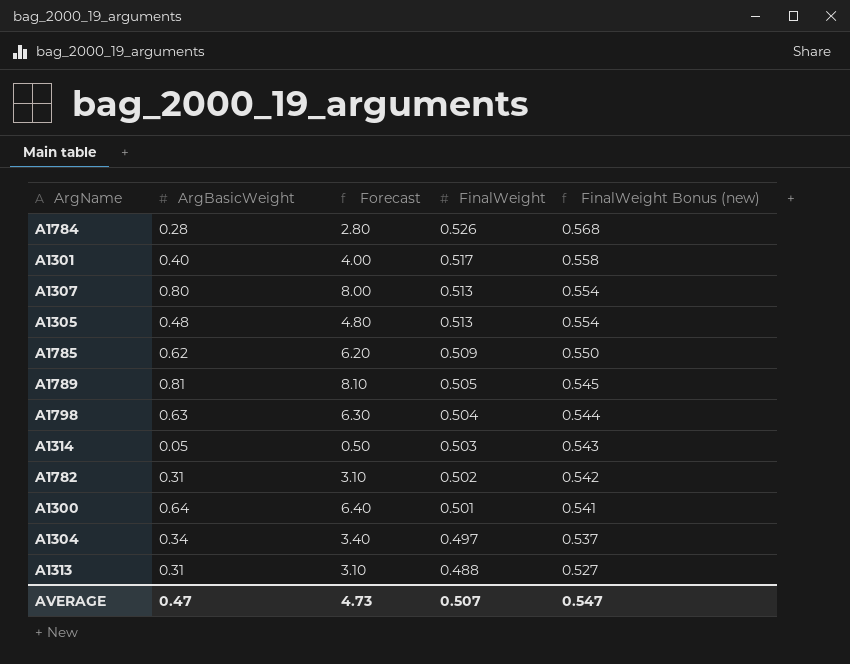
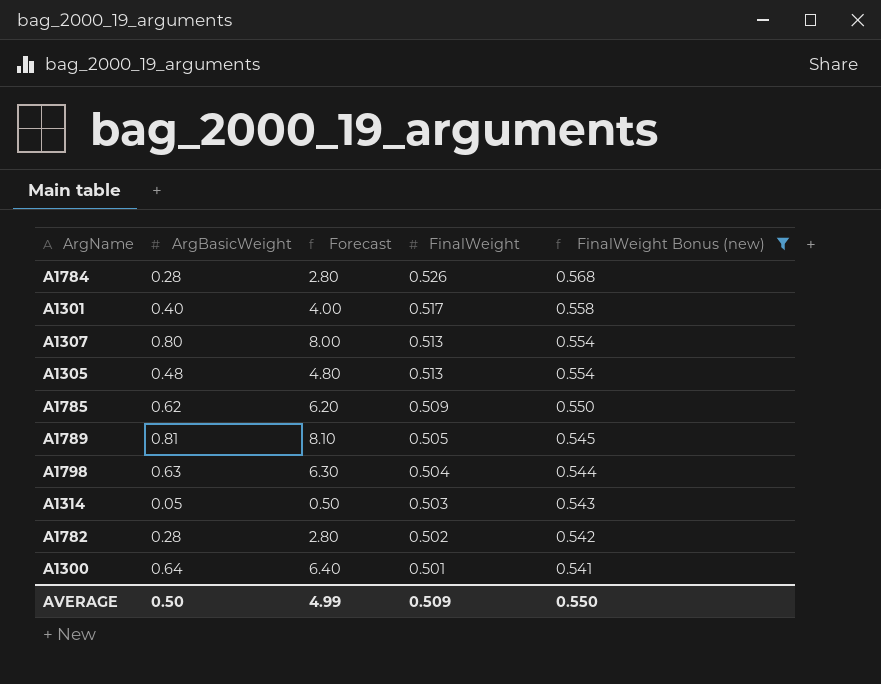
filter: none -> FinalWeight Bonus (new) >= 0.541
A1782 | ArgBasicWeight: 0.31 -> 0.28
A1782 | Forecast: 3.10 -> 2.80
AVERAGE | ArgBasicWeight: 0.47 -> 0.50
AVERAGE | Forecast: 4.73 -> 4.99
AVERAGE | FinalWeight: 0.507 -> 0.509
AVERAGE | FinalWeight Bonus (new): 0.547 -> 0.550

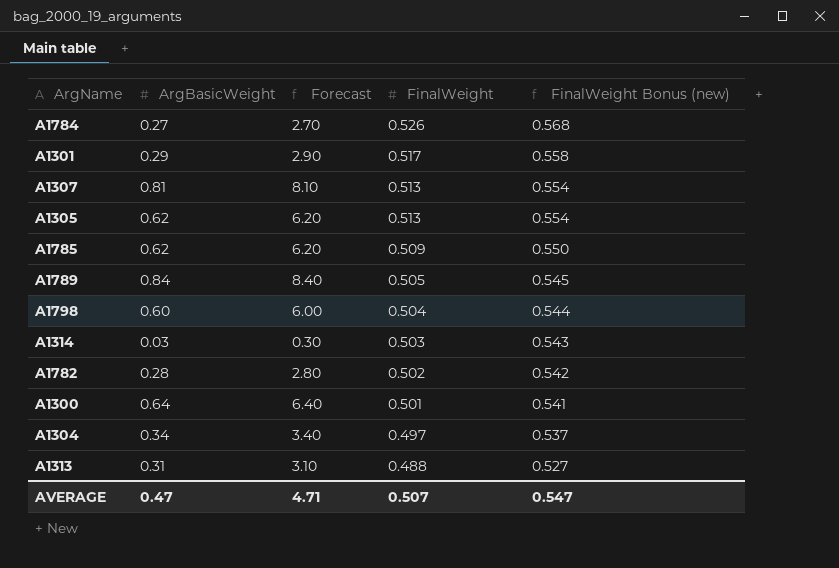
filter: FinalWeight Bonus (new) >= 0.541 -> none
A1784 | ArgBasicWeight: 0.28 -> 0.27
A1784 | Forecast: 2.80 -> 2.70
A1301 | ArgBasicWeight: 0.40 -> 0.29
A1301 | Forecast: 4.00 -> 2.90
A1307 | ArgBasicWeight: 0.80 -> 0.81
A1307 | Forecast: 8.00 -> 8.10
A1305 | ArgBasicWeight: 0.48 -> 0.62
A1305 | Forecast: 4.80 -> 6.20
A1789 | ArgBasicWeight: 0.81 -> 0.84
A1789 | Forecast: 8.10 -> 8.40
A1798 | ArgBasicWeight: 0.63 -> 0.60
A1798 | Forecast: 6.30 -> 6.00
A1314 | ArgBasicWeight: 0.05 -> 0.03
A1314 | Forecast: 0.50 -> 0.30
AVERAGE | ArgBasicWeight: 0.50 -> 0.47
AVERAGE | Forecast: 4.99 -> 4.71
AVERAGE | FinalWeight: 0.509 -> 0.507
AVERAGE | FinalWeight Bonus (new): 0.550 -> 0.547

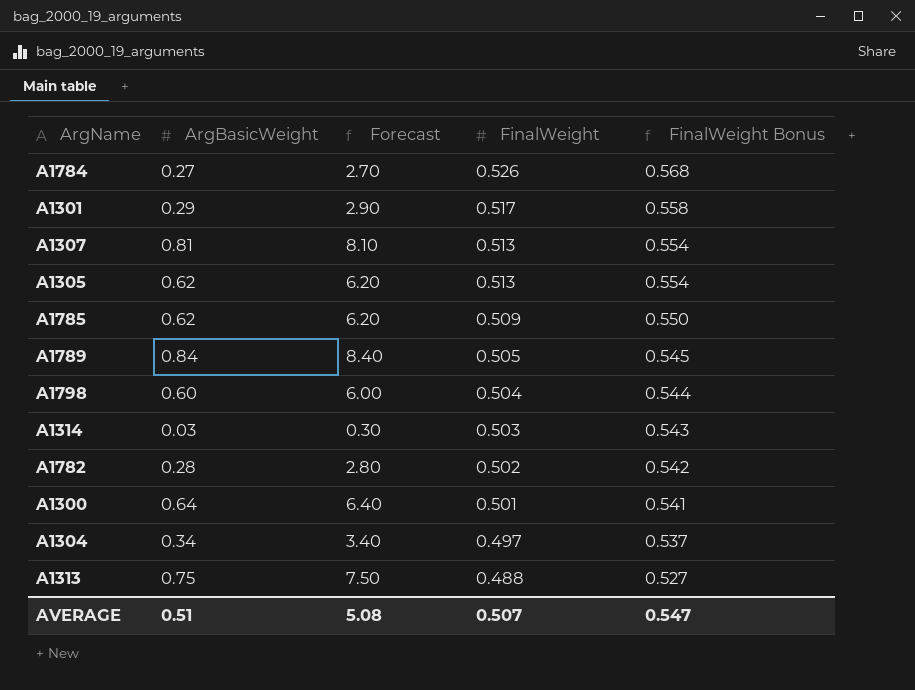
column name: FinalWeight Bonus (new) -> FinalWeight Bonus
A1313 | ArgBasicWeight: 0.31 -> 0.75
A1313 | Forecast: 3.10 -> 7.50
AVERAGE | ArgBasicWeight: 0.47 -> 0.51
AVERAGE | Forecast: 4.71 -> 5.08

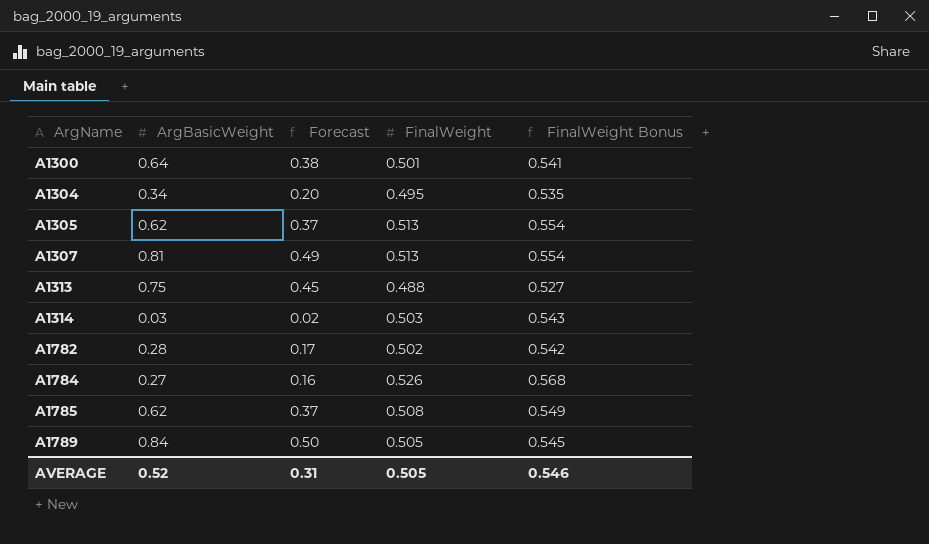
row order: FinalWeight descending -> ArgName ascending
column Forecast | formula: [ArgBasicWeight] * 10 -> [ArgBasicWeight] * 0.6
row A1301: 0.29 | 2.90 | 0.517 | 0.558 -> none
row A1798: 0.60 | 6.00 | 0.504 | 0.544 -> none
A1304 | FinalWeight: 0.497 -> 0.495
A1304 | FinalWeight Bonus: 0.537 -> 0.535
A1785 | FinalWeight: 0.509 -> 0.508
A1785 | FinalWeight Bonus: 0.550 -> 0.549
AVERAGE | ArgBasicWeight: 0.51 -> 0.52
AVERAGE | Forecast: 5.08 -> 0.31
AVERAGE | FinalWeight: 0.507 -> 0.505
AVERAGE | FinalWeight Bonus: 0.547 -> 0.546

